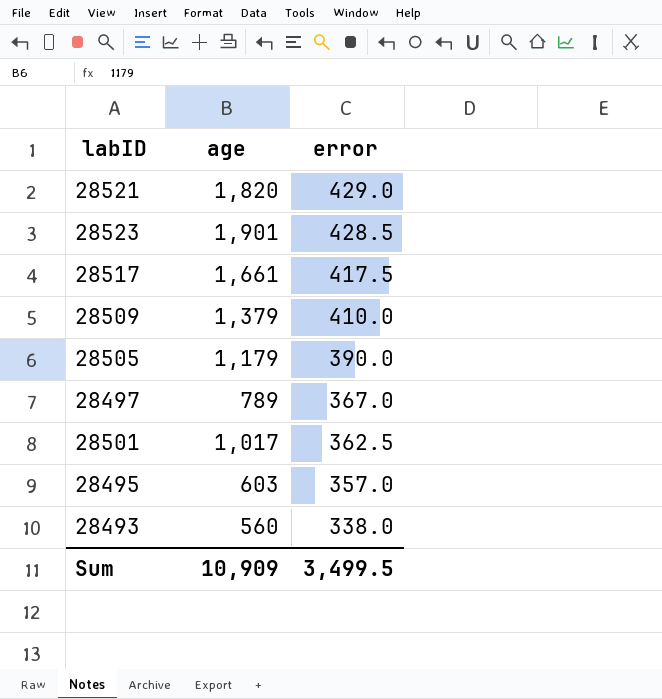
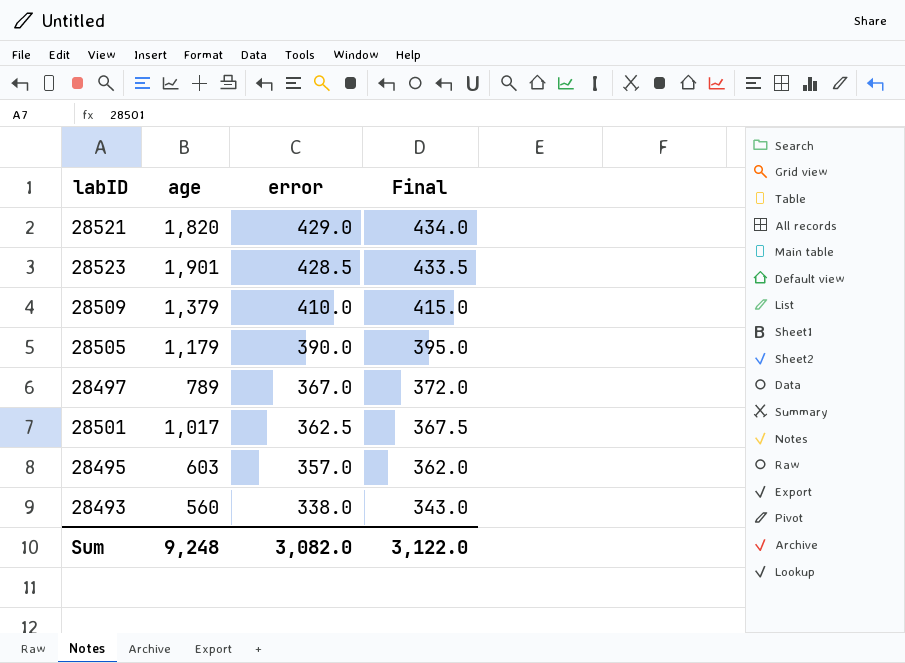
column Final | formula: none -> [error] + 5
row 28517: 1,661 | 417.5 -> none
Sum | age: 10,909 -> 9,248
Sum | error: 3,499.5 -> 3,082.0

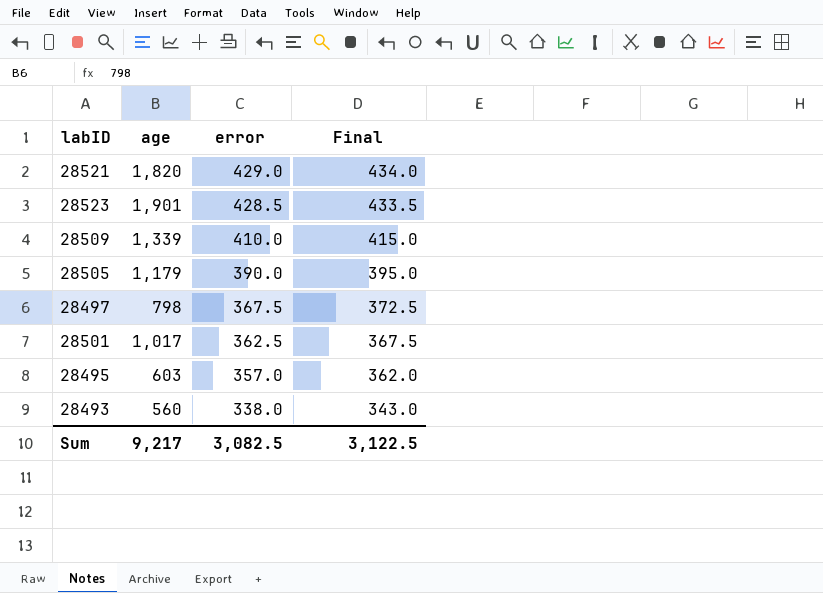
28509 | age: 1,379 -> 1,339
28497 | age: 789 -> 798
28497 | error: 367.0 -> 367.5
28497 | Final: 372.0 -> 372.5
Sum | age: 9,248 -> 9,217
Sum | error: 3,082.0 -> 3,082.5
Sum | Final: 3,122.0 -> 3,122.5

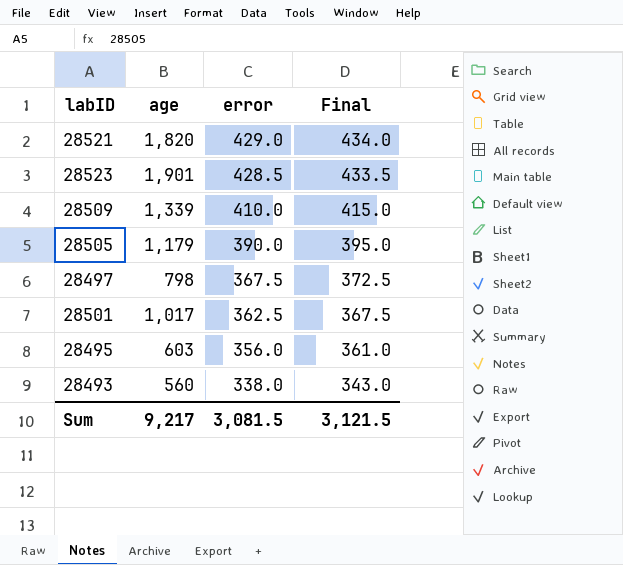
28495 | error: 357.0 -> 356.0
28495 | Final: 362.0 -> 361.0
Sum | error: 3,082.5 -> 3,081.5
Sum | Final: 3,122.5 -> 3,121.5

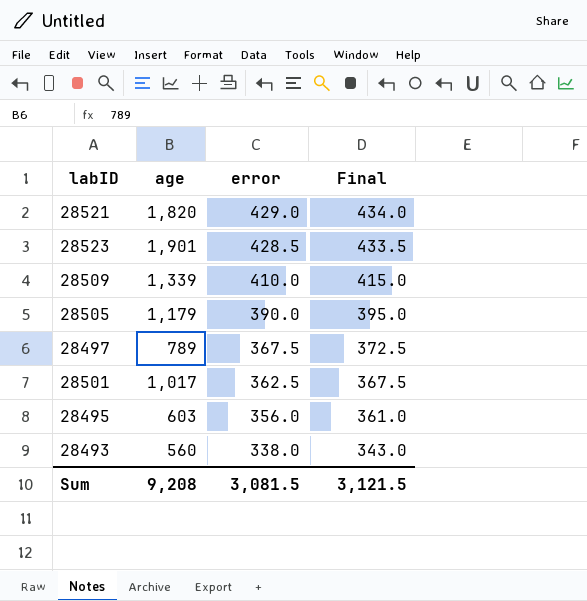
28497 | age: 798 -> 789
Sum | age: 9,217 -> 9,208

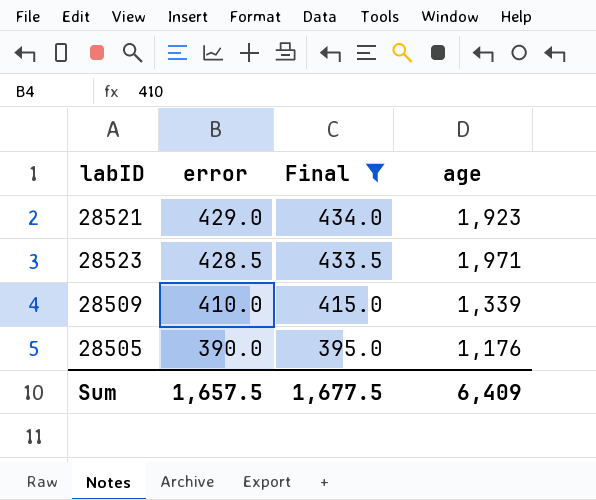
filter: none -> Final >= 395.0
column age | position: 2 -> 4
28521 | age: 1,820 -> 1,923
28523 | age: 1,901 -> 1,971
28505 | age: 1,179 -> 1,176
Sum | error: 3,081.5 -> 1,657.5
Sum | Final: 3,121.5 -> 1,677.5
Sum | age: 9,208 -> 6,409

